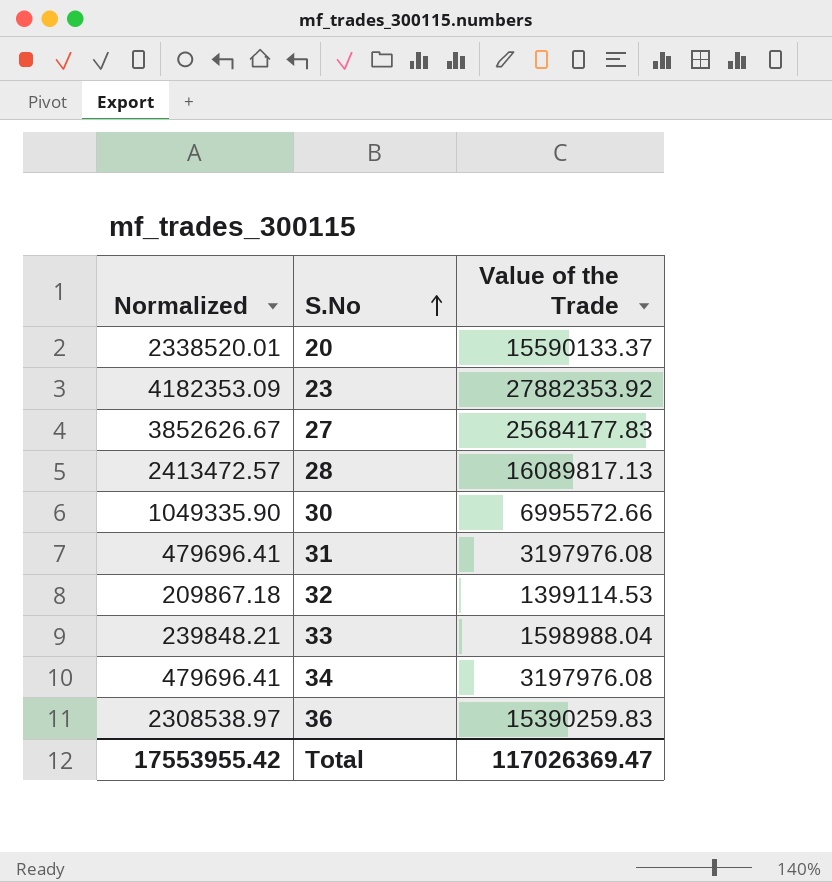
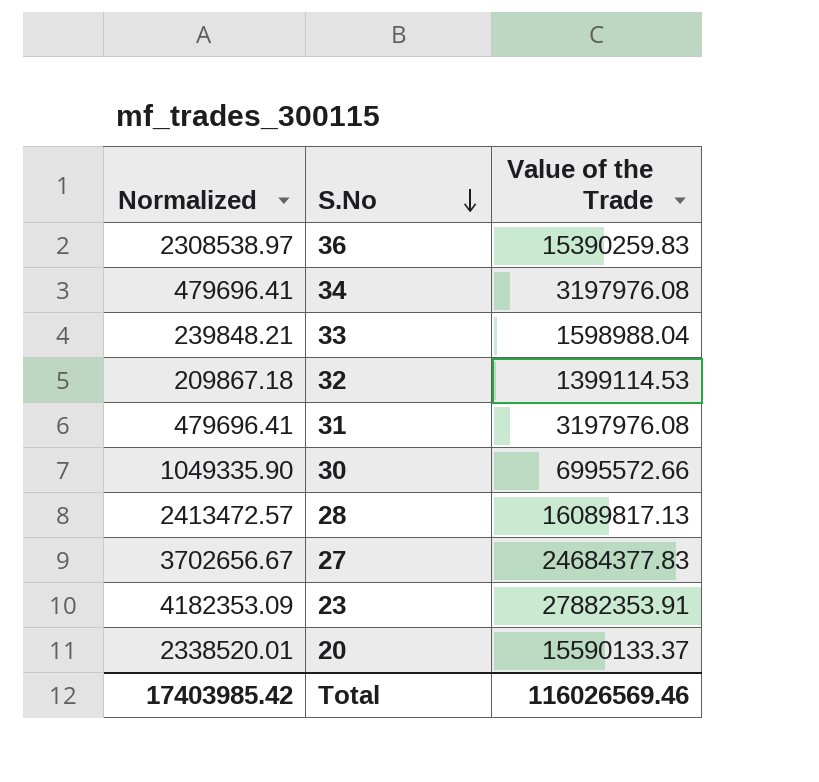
row order: S.No ascending -> S.No descending
27 | Normalized: 3852626.67 -> 3702656.67
27 | Value of the Trade: 25684177.83 -> 24684377.83
23 | Value of the Trade: 27882353.92 -> 27882353.91
Total | Normalized: 17553955.42 -> 17403985.42
Total | Value of the Trade: 117026369.47 -> 116026569.46

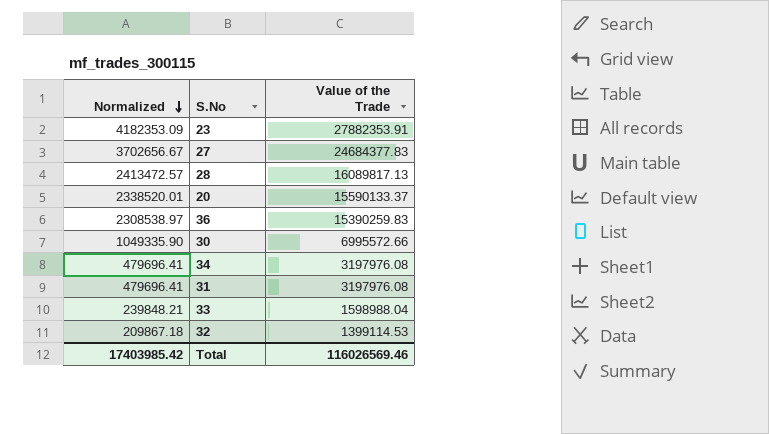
row order: S.No descending -> Normalized descending

